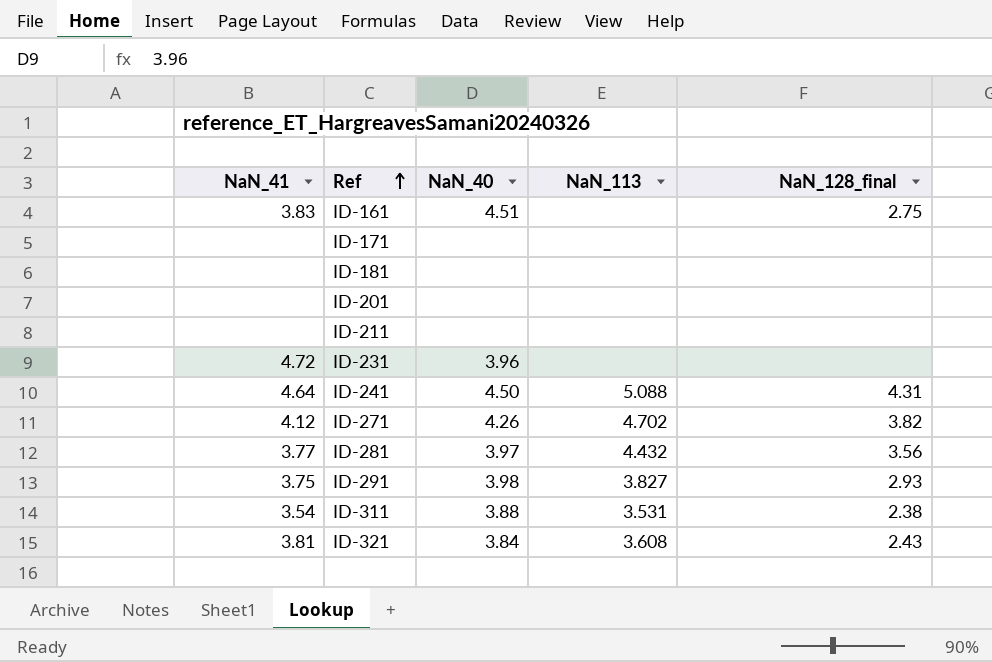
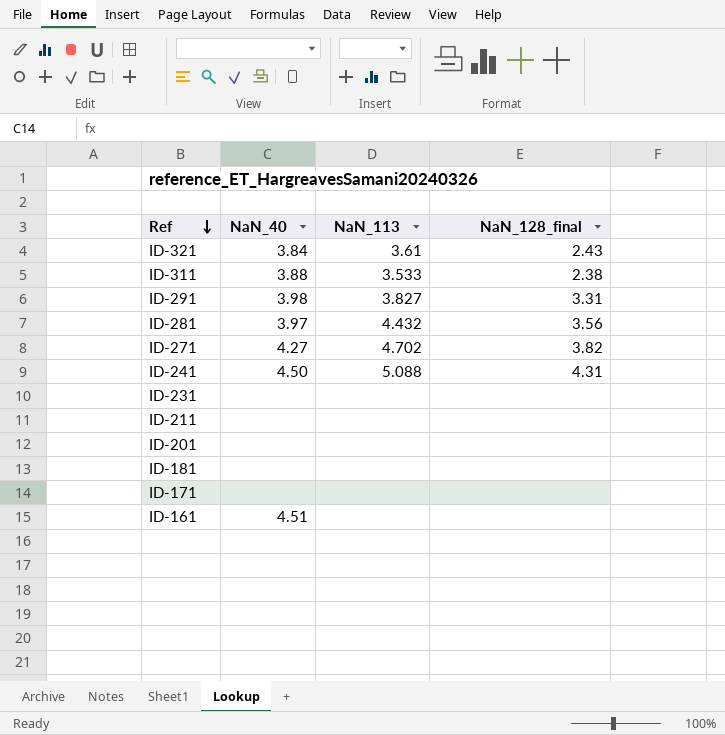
row order: Ref ascending -> Ref descending
column NaN_41 | position: 1 -> none
ID-321 | NaN_113: 3.608 -> 3.61
ID-311 | NaN_113: 3.531 -> 3.533
ID-291 | NaN_128_final: 2.93 -> 3.31
ID-271 | NaN_40: 4.26 -> 4.27
ID-231 | NaN_40: 3.96 -> none
ID-161 | NaN_128_final: 2.75 -> none

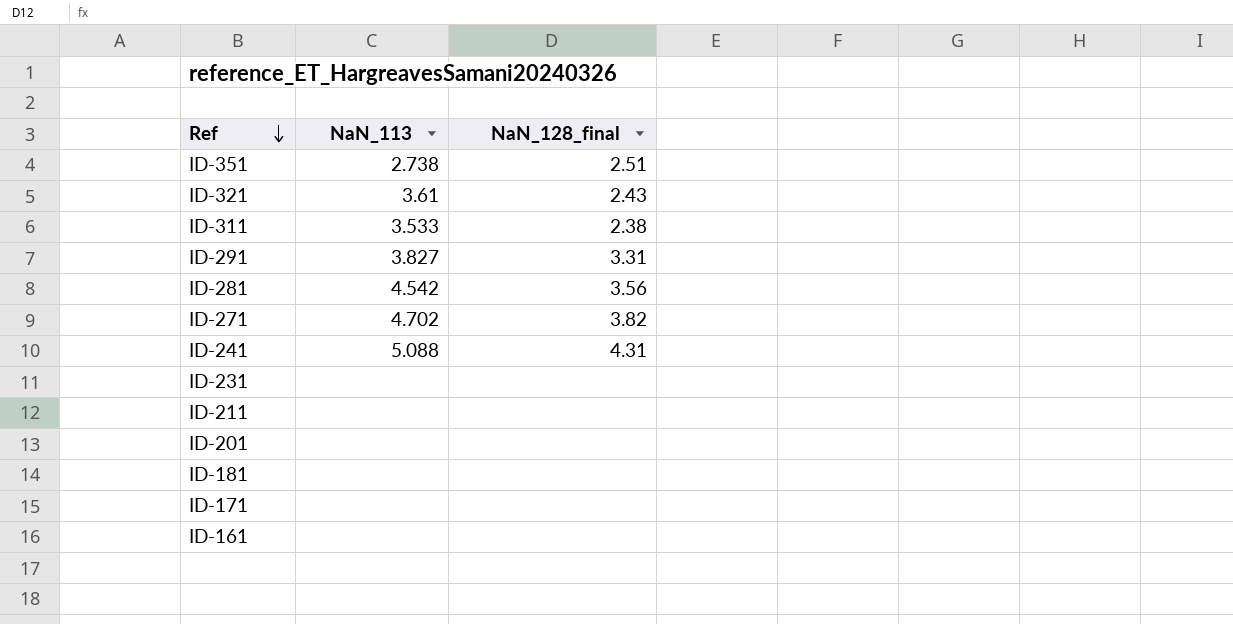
column NaN_40 | position: 2 -> none
row ID-351: none -> 2.738 | 2.51
ID-281 | NaN_113: 4.432 -> 4.542

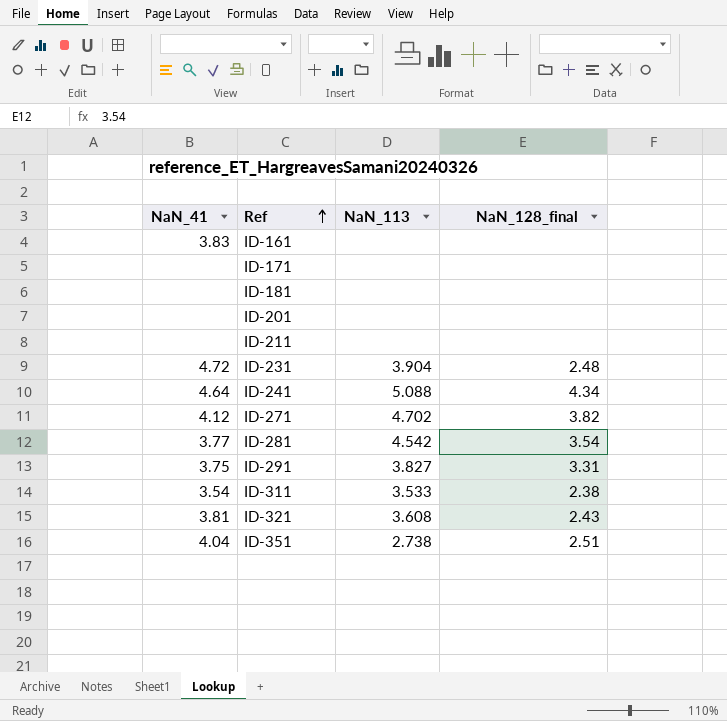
row order: Ref descending -> Ref ascending
column NaN_41 | position: none -> 1
ID-231 | NaN_113: none -> 3.904
ID-231 | NaN_128_final: none -> 2.48
ID-241 | NaN_128_final: 4.31 -> 4.34
ID-281 | NaN_128_final: 3.56 -> 3.54
ID-321 | NaN_113: 3.61 -> 3.608

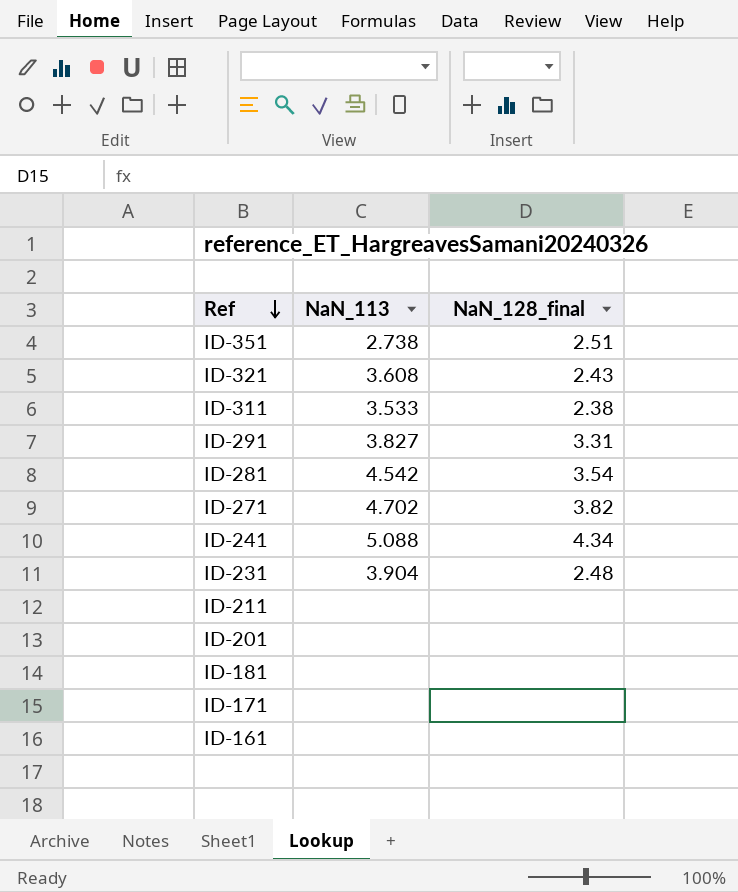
row order: Ref ascending -> Ref descending
column NaN_41 | position: 1 -> none

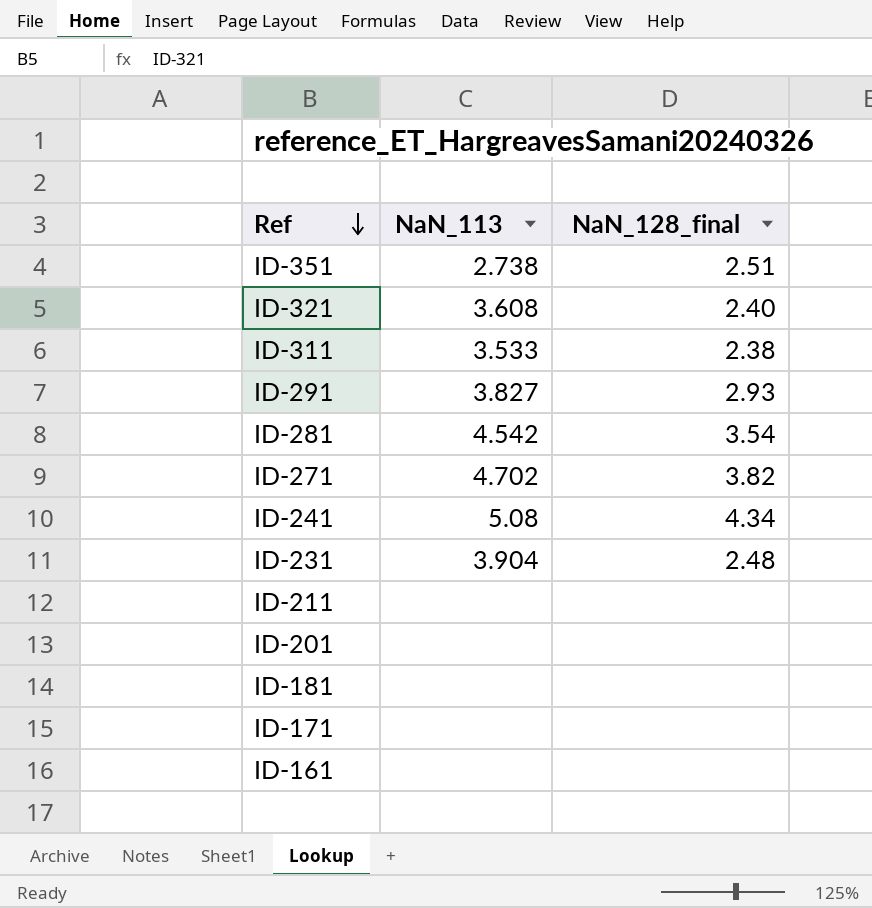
ID-321 | NaN_128_final: 2.43 -> 2.40
ID-291 | NaN_128_final: 3.31 -> 2.93
ID-241 | NaN_113: 5.088 -> 5.08

